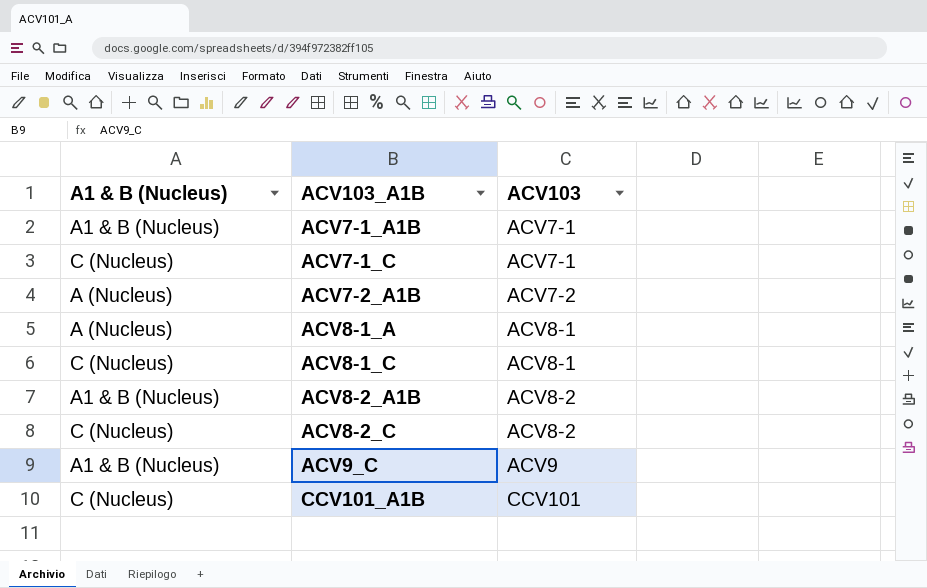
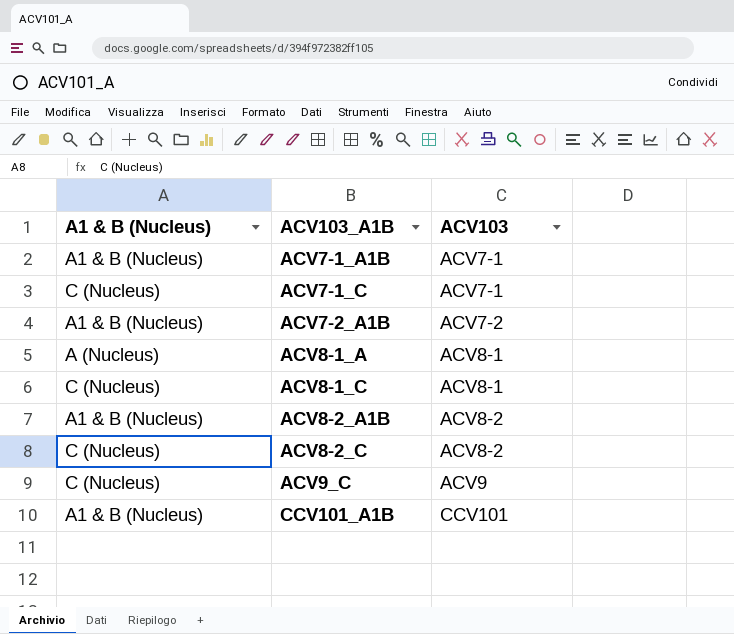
ACV7-2_A1B | A1 & B (Nucleus): A (Nucleus) -> A1 & B (Nucleus)
ACV9_C | A1 & B (Nucleus): A1 & B (Nucleus) -> C (Nucleus)
CCV101_A1B | A1 & B (Nucleus): C (Nucleus) -> A1 & B (Nucleus)

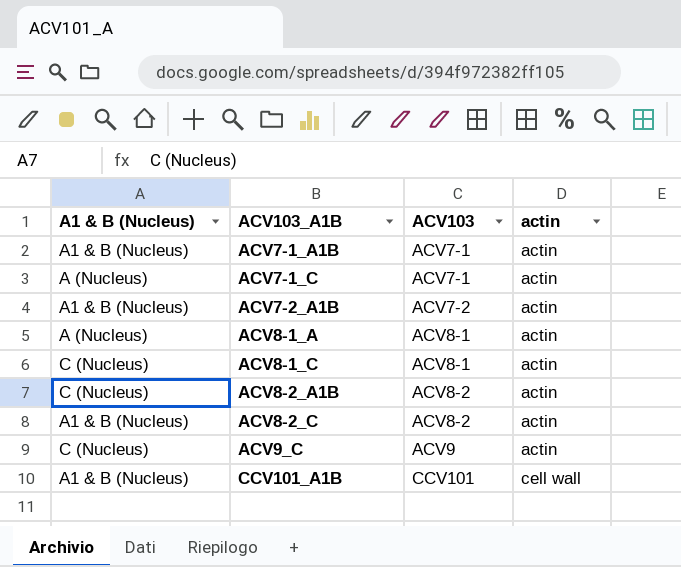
column actin | position: none -> 4
ACV7-1_C | A1 & B (Nucleus): C (Nucleus) -> A (Nucleus)
ACV8-2_A1B | A1 & B (Nucleus): A1 & B (Nucleus) -> C (Nucleus)
ACV8-2_C | A1 & B (Nucleus): C (Nucleus) -> A1 & B (Nucleus)

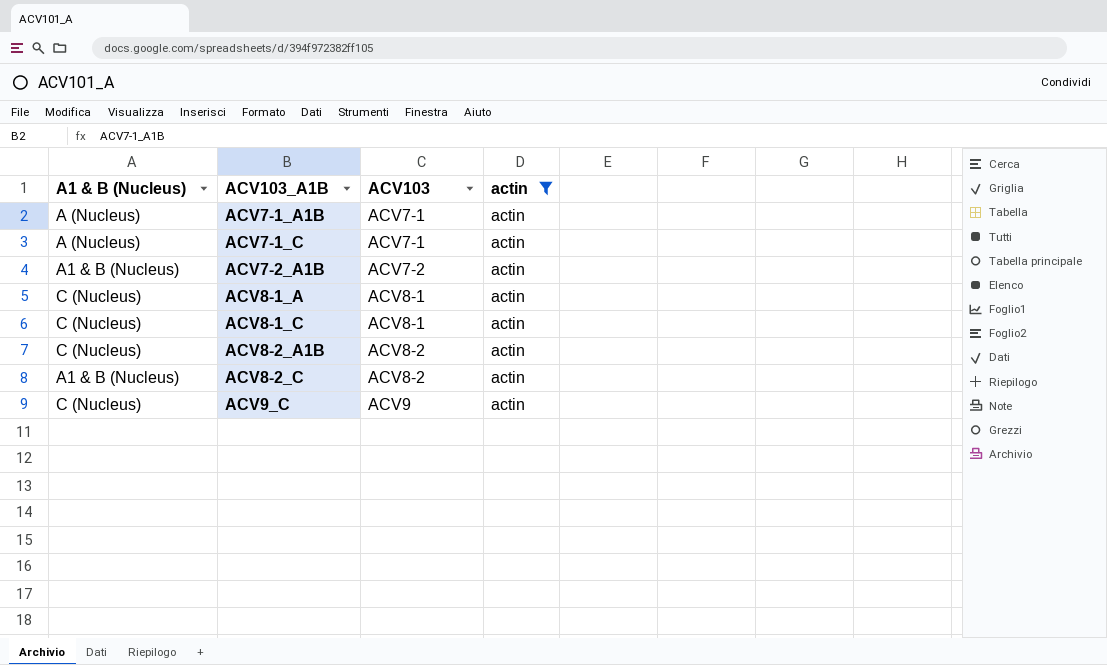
filter: none -> actin = actin
ACV7-1_A1B | A1 & B (Nucleus): A1 & B (Nucleus) -> A (Nucleus)
ACV8-1_A | A1 & B (Nucleus): A (Nucleus) -> C (Nucleus)

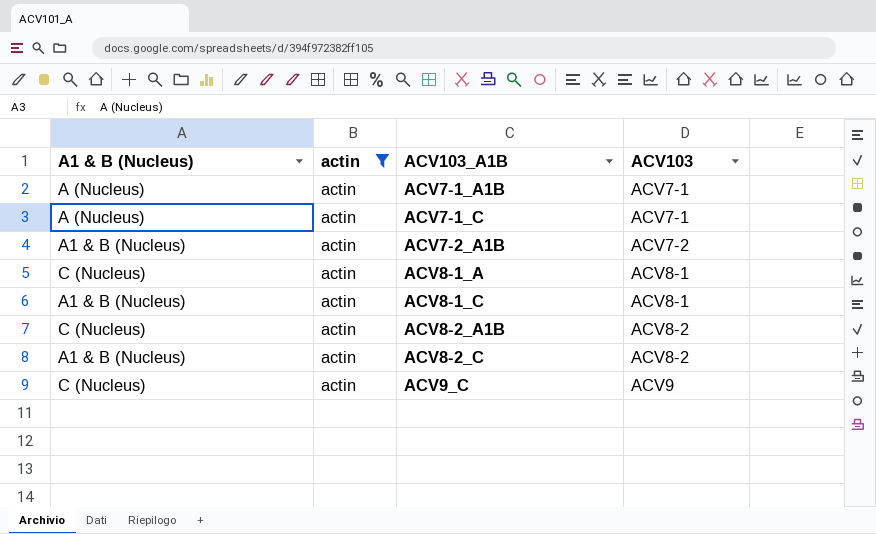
column actin | position: 4 -> 2
ACV8-1_C | A1 & B (Nucleus): C (Nucleus) -> A1 & B (Nucleus)

